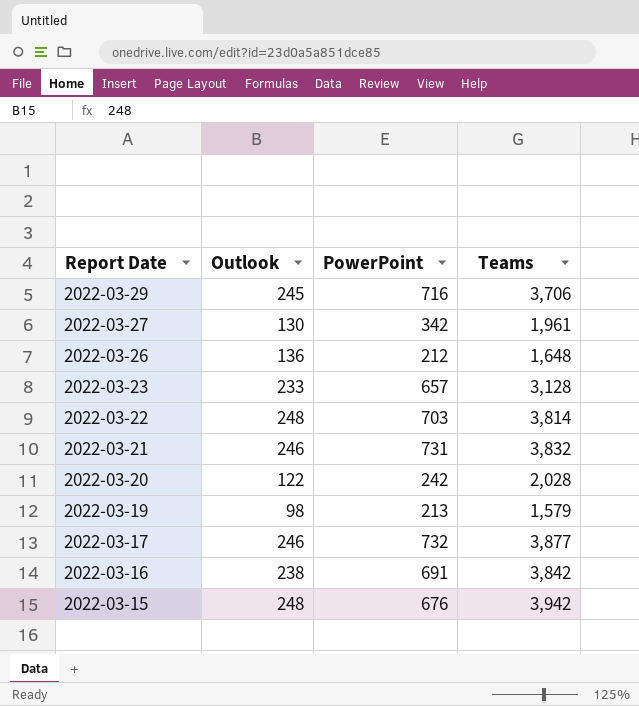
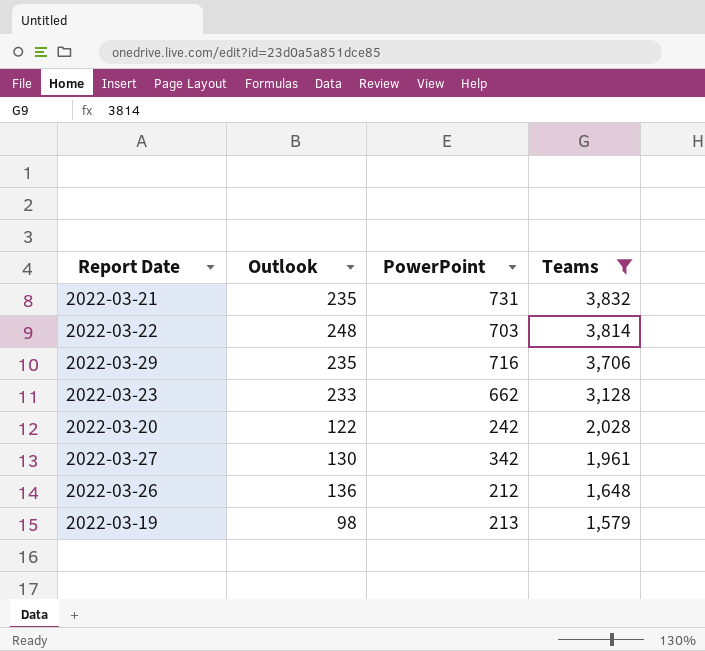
filter: none -> Teams <= 3,832
row order: Report Date descending -> Teams descending
2022-03-21 | Outlook: 246 -> 235
2022-03-29 | Outlook: 245 -> 235
2022-03-23 | PowerPoint: 657 -> 662

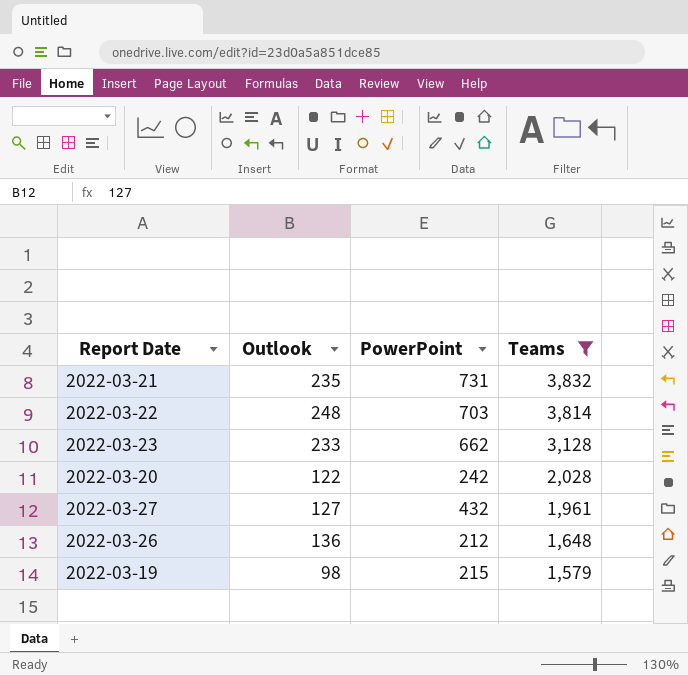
row 2022-03-29: 235 | 716 | 3,706 -> none
2022-03-27 | Outlook: 130 -> 127
2022-03-27 | PowerPoint: 342 -> 432
2022-03-19 | PowerPoint: 213 -> 215

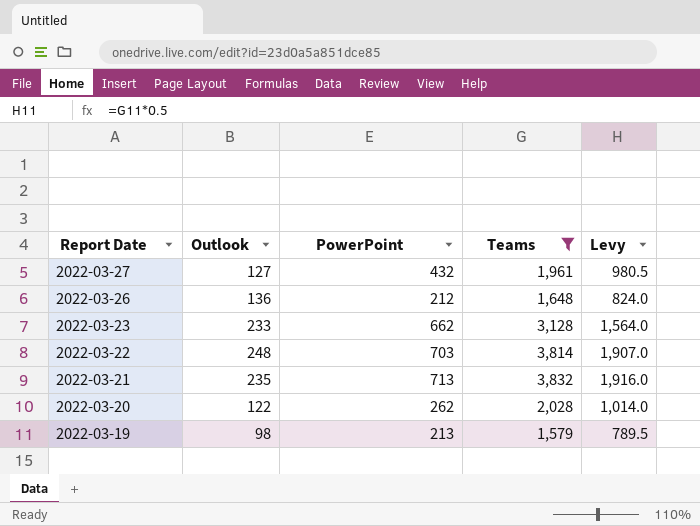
row order: Teams descending -> Report Date descending
column Levy | formula: none -> [Teams] * 0.5
2022-03-21 | PowerPoint: 731 -> 713
2022-03-20 | PowerPoint: 242 -> 262
2022-03-19 | PowerPoint: 215 -> 213

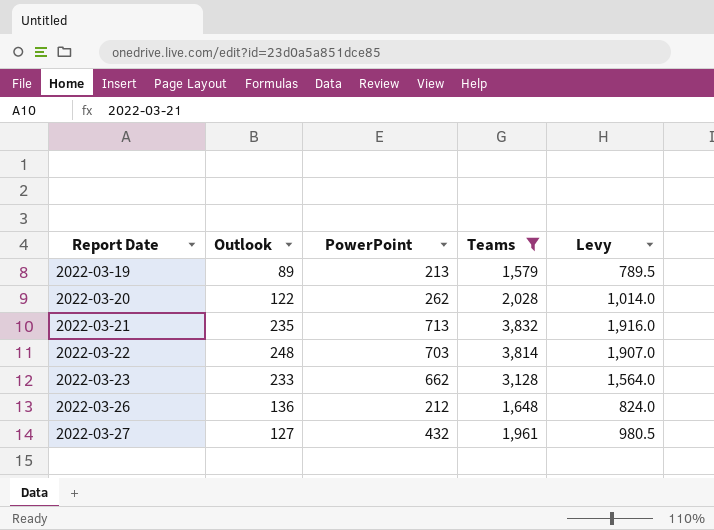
row order: Report Date descending -> Report Date ascending
2022-03-19 | Outlook: 98 -> 89

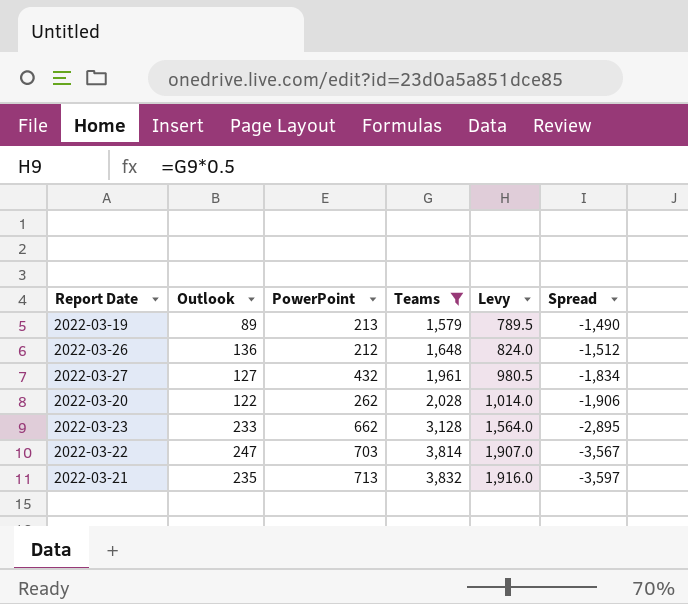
row order: Report Date ascending -> Teams ascending
column Spread | formula: none -> [Outlook] - [Teams]
2022-03-22 | Outlook: 248 -> 247

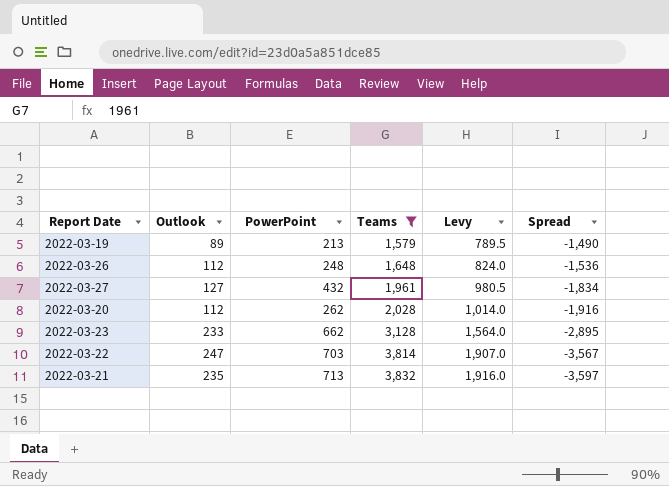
2022-03-26 | Outlook: 136 -> 112
2022-03-26 | PowerPoint: 212 -> 248
2022-03-26 | Spread: -1,512 -> -1,536
2022-03-20 | Outlook: 122 -> 112
2022-03-20 | Spread: -1,906 -> -1,916

